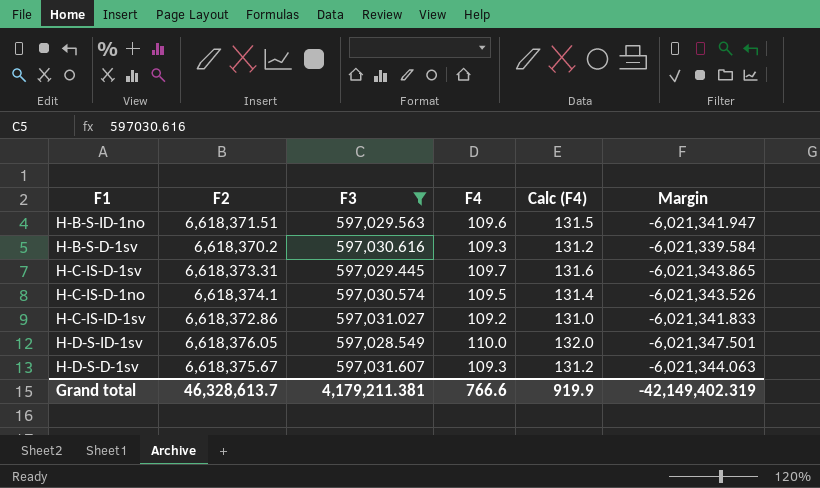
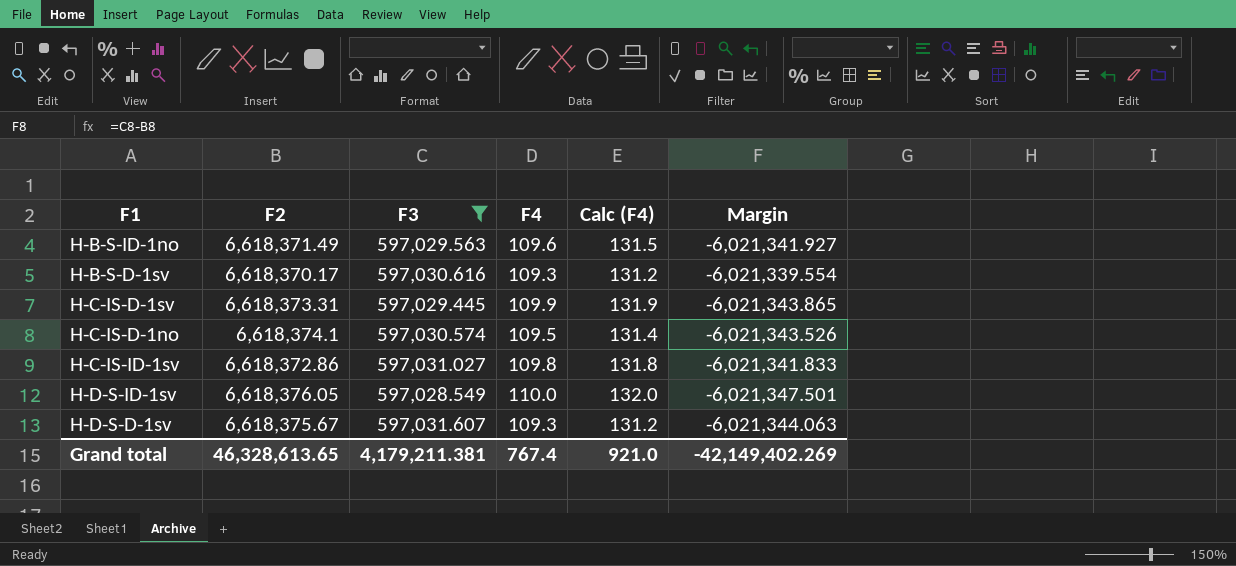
H-B-S-ID-1no | F2: 6,618,371.51 -> 6,618,371.49
H-B-S-ID-1no | Margin: -6,021,341.947 -> -6,021,341.927
H-B-S-D-1sv | F2: 6,618,370.2 -> 6,618,370.17
H-B-S-D-1sv | Margin: -6,021,339.584 -> -6,021,339.554
H-C-IS-D-1sv | F4: 109.7 -> 109.9
H-C-IS-D-1sv | Calc (F4): 131.6 -> 131.9
H-C-IS-ID-1sv | F4: 109.2 -> 109.8
H-C-IS-ID-1sv | Calc (F4): 131.0 -> 131.8
Grand total | F2: 46,328,613.7 -> 46,328,613.65
Grand total | F4: 766.6 -> 767.4
Grand total | Calc (F4): 919.9 -> 921.0
Grand total | Margin: -42,149,402.319 -> -42,149,402.269

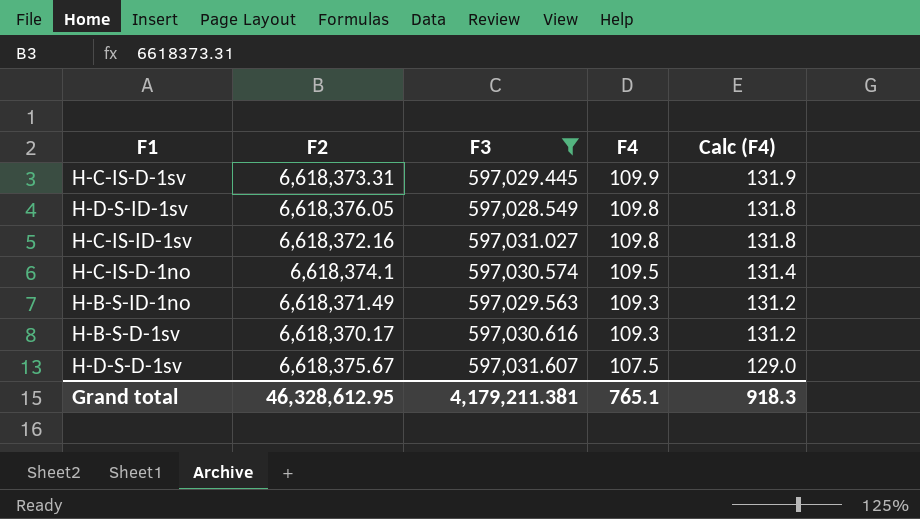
row order: none -> F4 descending
column Margin | formula: [F3] - [F2] -> none
H-D-S-ID-1sv | F4: 110.0 -> 109.8
H-D-S-ID-1sv | Calc (F4): 132.0 -> 131.8
H-C-IS-ID-1sv | F2: 6,618,372.86 -> 6,618,372.16
H-B-S-ID-1no | F4: 109.6 -> 109.3
H-B-S-ID-1no | Calc (F4): 131.5 -> 131.2
H-D-S-D-1sv | F4: 109.3 -> 107.5
H-D-S-D-1sv | Calc (F4): 131.2 -> 129.0
Grand total | F2: 46,328,613.65 -> 46,328,612.95
Grand total | F4: 767.4 -> 765.1
Grand total | Calc (F4): 921.0 -> 918.3

